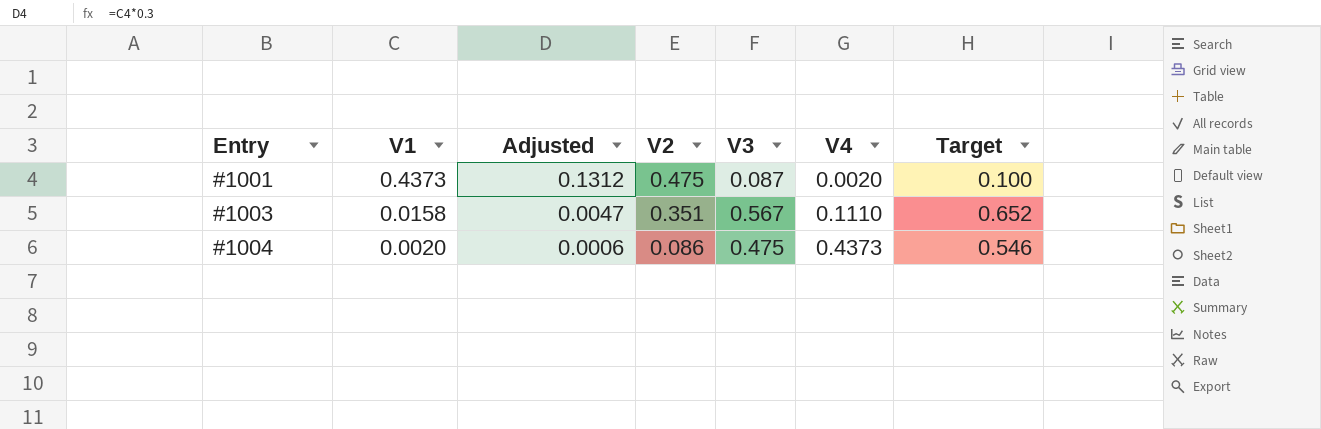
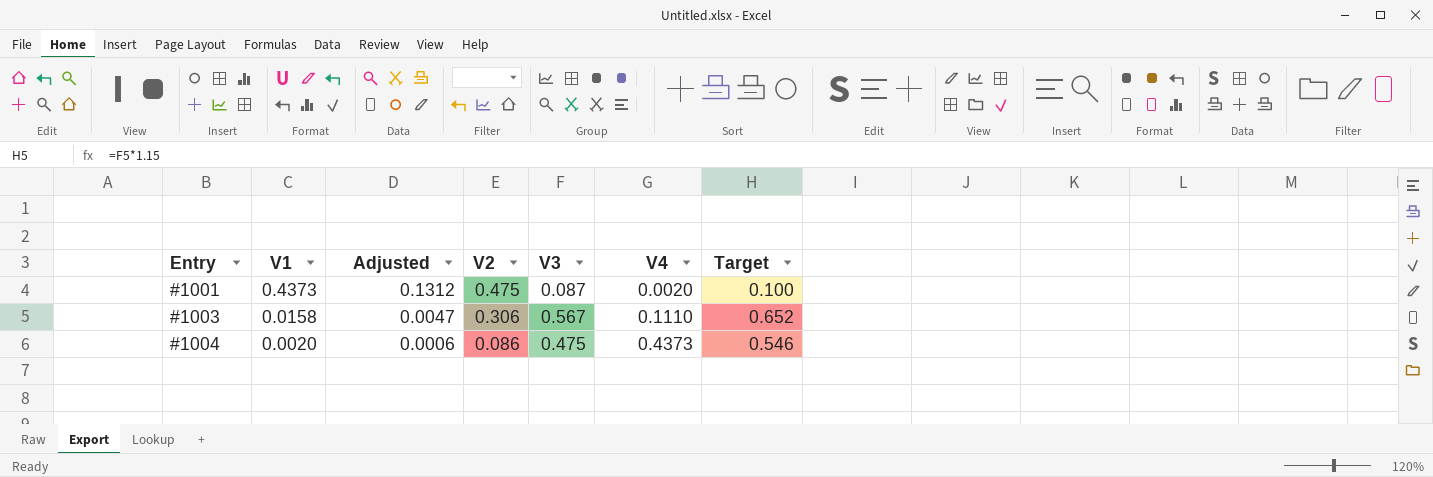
#1003 | V2: 0.351 -> 0.306

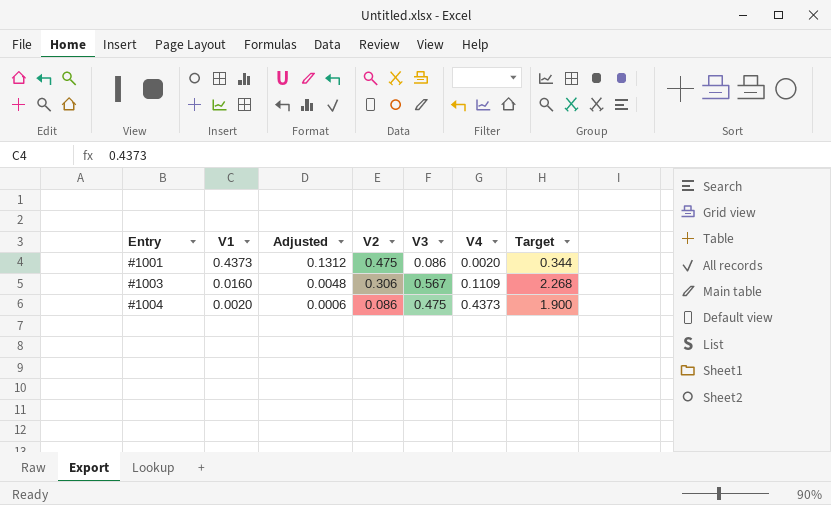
column Target | formula: [V3] * 1.15 -> [V3] * 4
#1001 | V3: 0.087 -> 0.086
#1003 | V1: 0.0158 -> 0.0160
#1003 | Adjusted: 0.0047 -> 0.0048
#1003 | V4: 0.1110 -> 0.1109

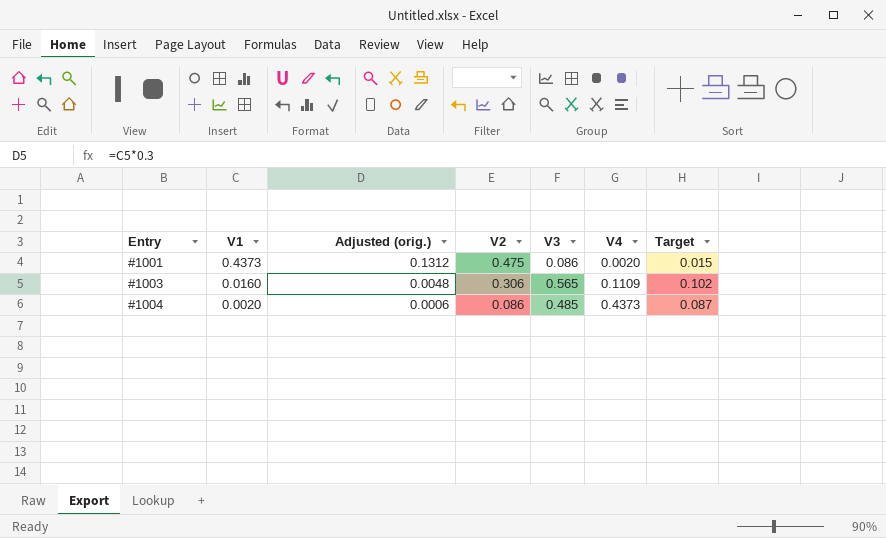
column name: Adjusted -> Adjusted (orig.)
column Target | formula: [V3] * 4 -> [V3] * 0.18
#1003 | V3: 0.567 -> 0.565
#1004 | V3: 0.475 -> 0.485

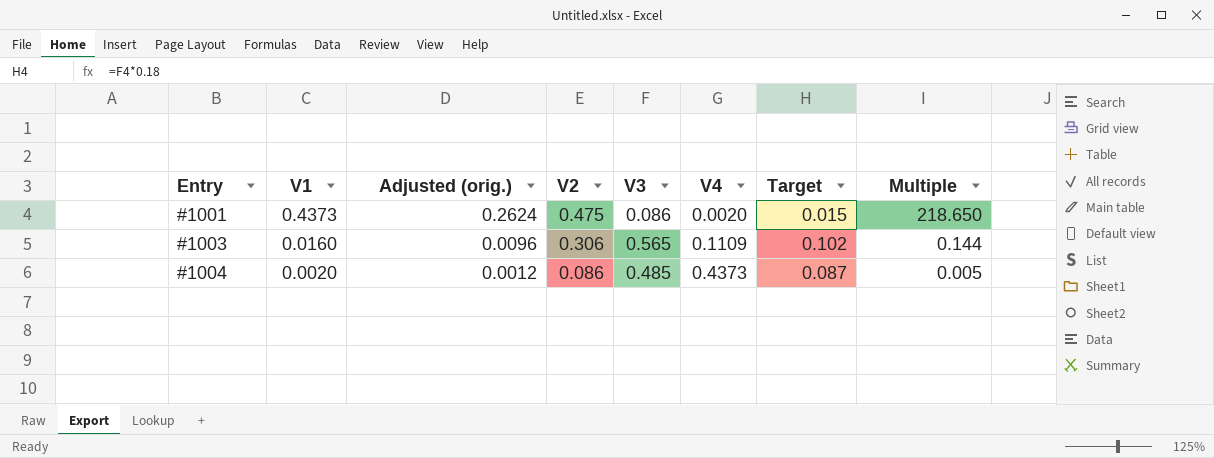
column Adjusted (orig.) | formula: [V1] * 0.3 -> [V1] * 0.6
column Multiple | formula: none -> [V1] / [V4]

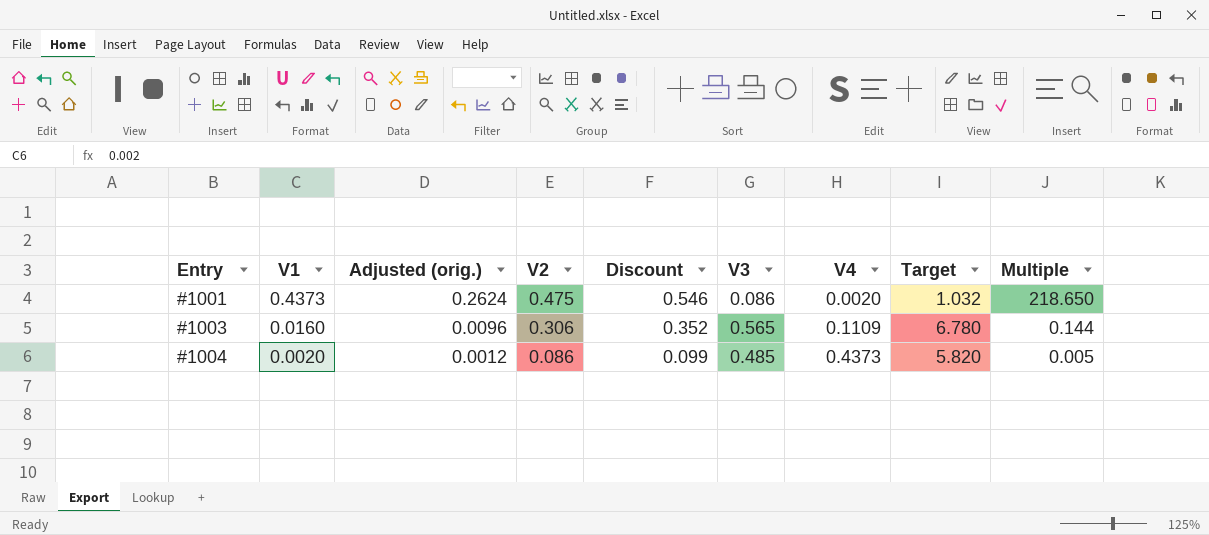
column Discount | formula: none -> [V2] * 1.15
column Target | formula: [V3] * 0.18 -> [V3] * 12

